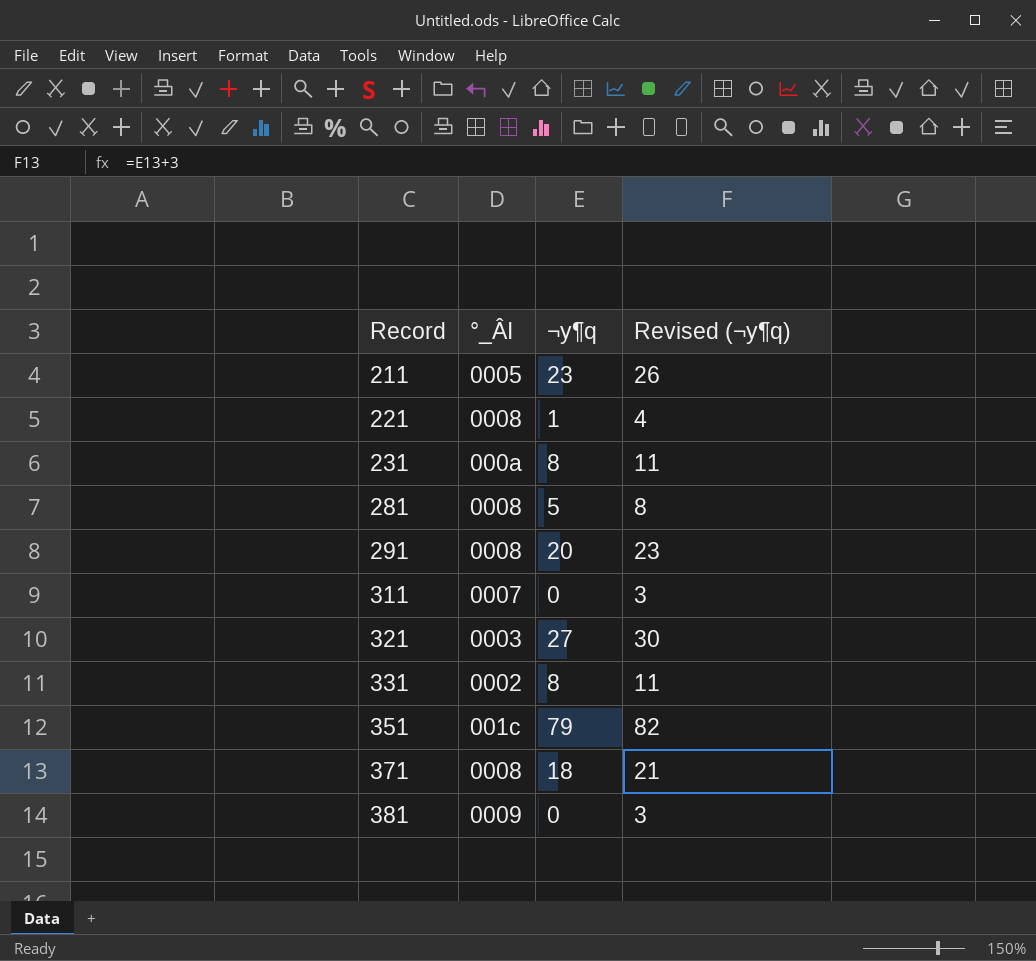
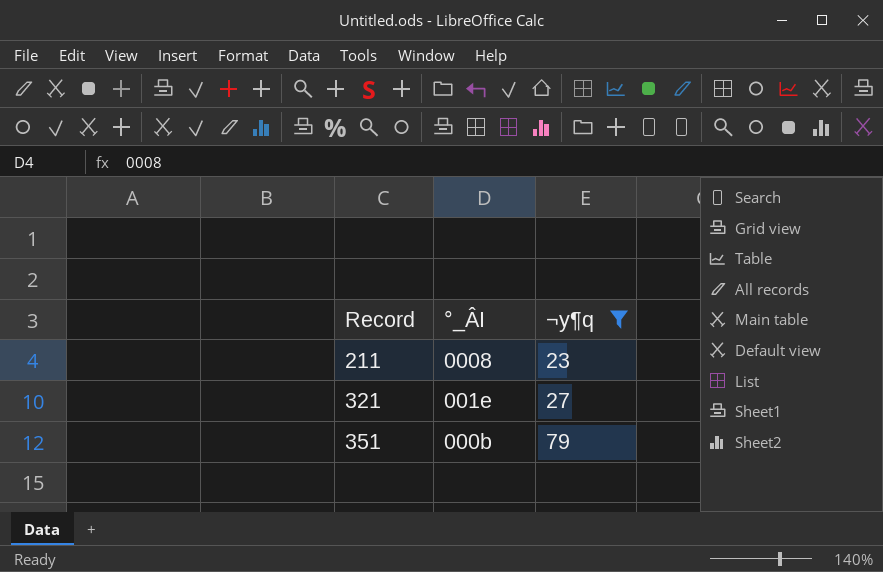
filter: none -> ¬y¶q >= 23
column Revised (¬y¶q) | formula: [¬y¶q] + 3 -> none
211 | °_ÂI: 0005 -> 0008
321 | °_ÂI: 0003 -> 001e
351 | °_ÂI: 001c -> 000b

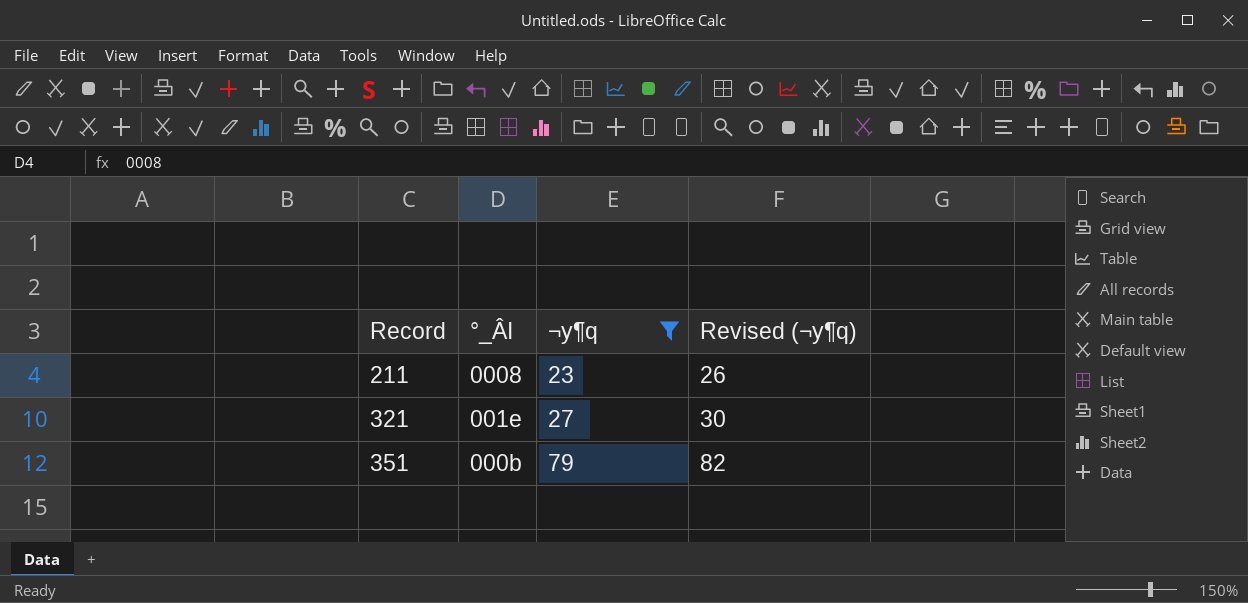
column Revised (¬y¶q) | formula: none -> [¬y¶q] + 3

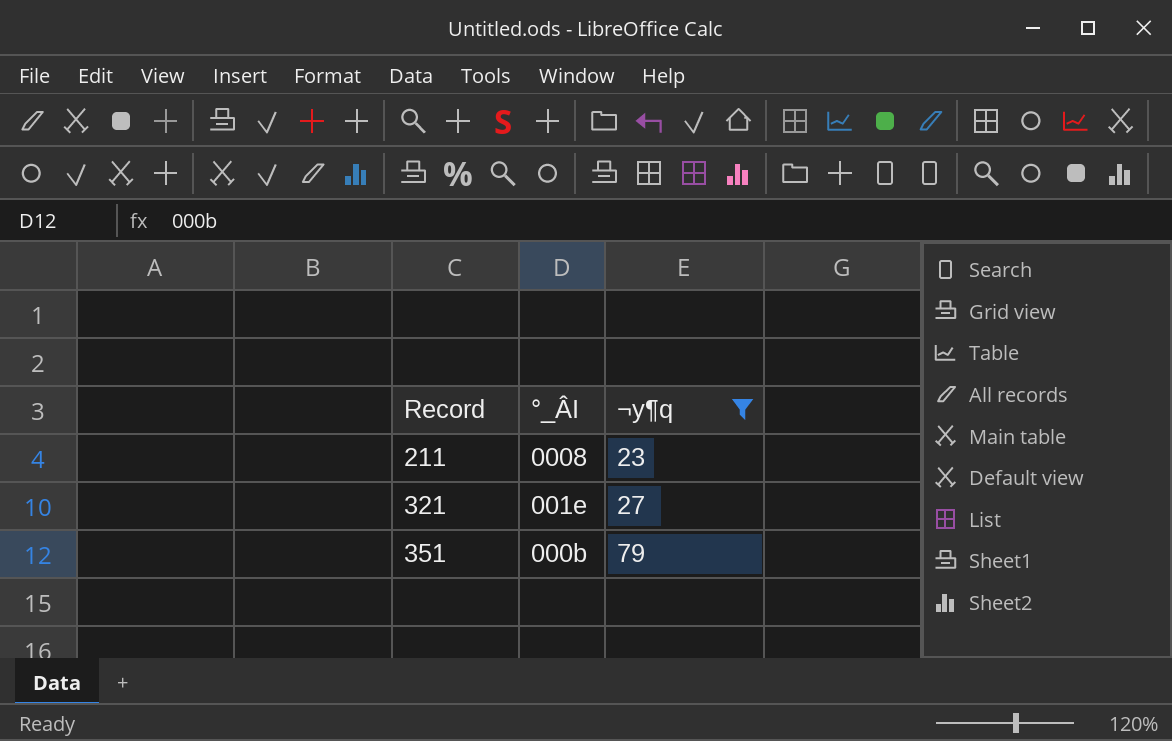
column Revised (¬y¶q) | formula: [¬y¶q] + 3 -> none

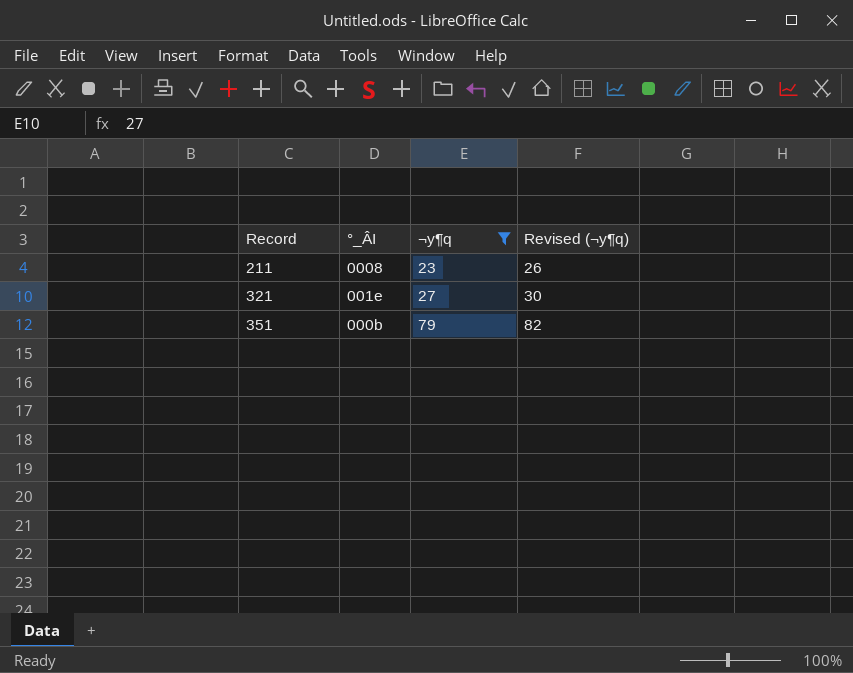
column Revised (¬y¶q) | formula: none -> [¬y¶q] + 3

